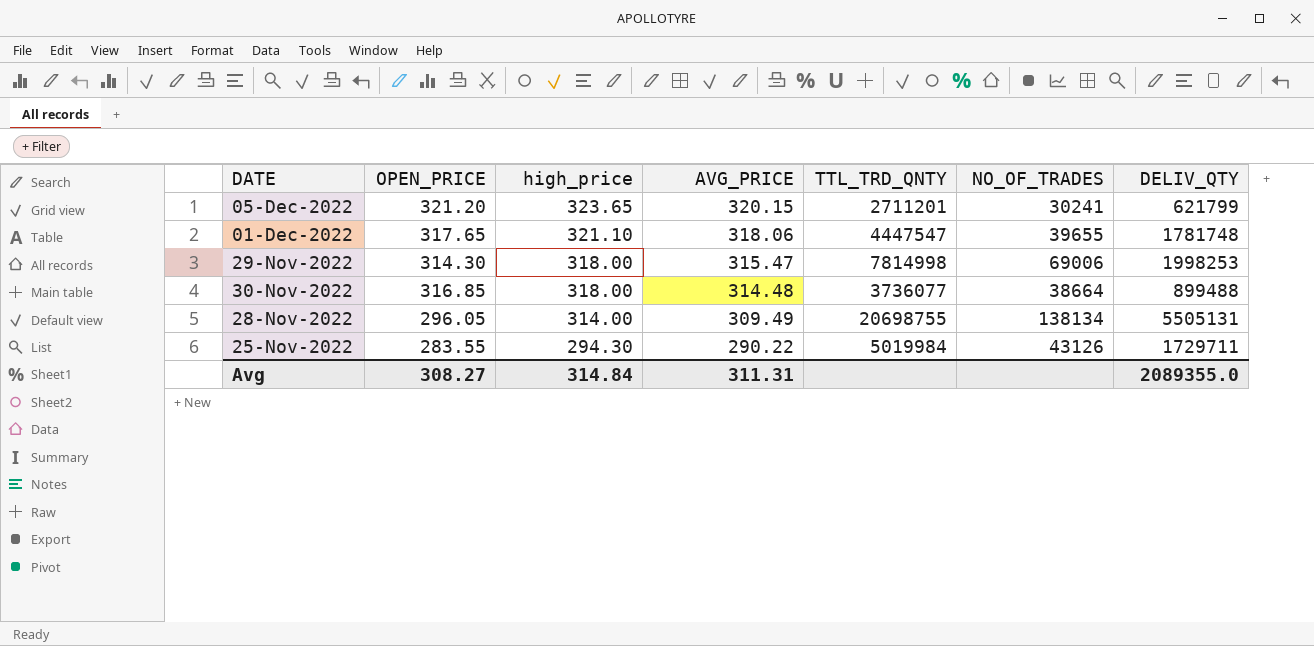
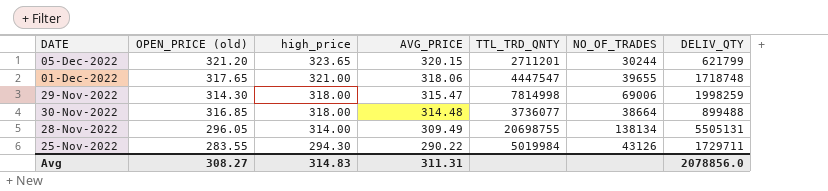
column name: OPEN_PRICE -> OPEN_PRICE (old)
05-Dec-2022 | NO_OF_TRADES: 30241 -> 30244
01-Dec-2022 | high_price: 321.10 -> 321.00
01-Dec-2022 | DELIV_QTY: 1781748 -> 1718748
29-Nov-2022 | DELIV_QTY: 1998253 -> 1998259
Avg | high_price: 314.84 -> 314.83
Avg | DELIV_QTY: 2089355.0 -> 2078856.0

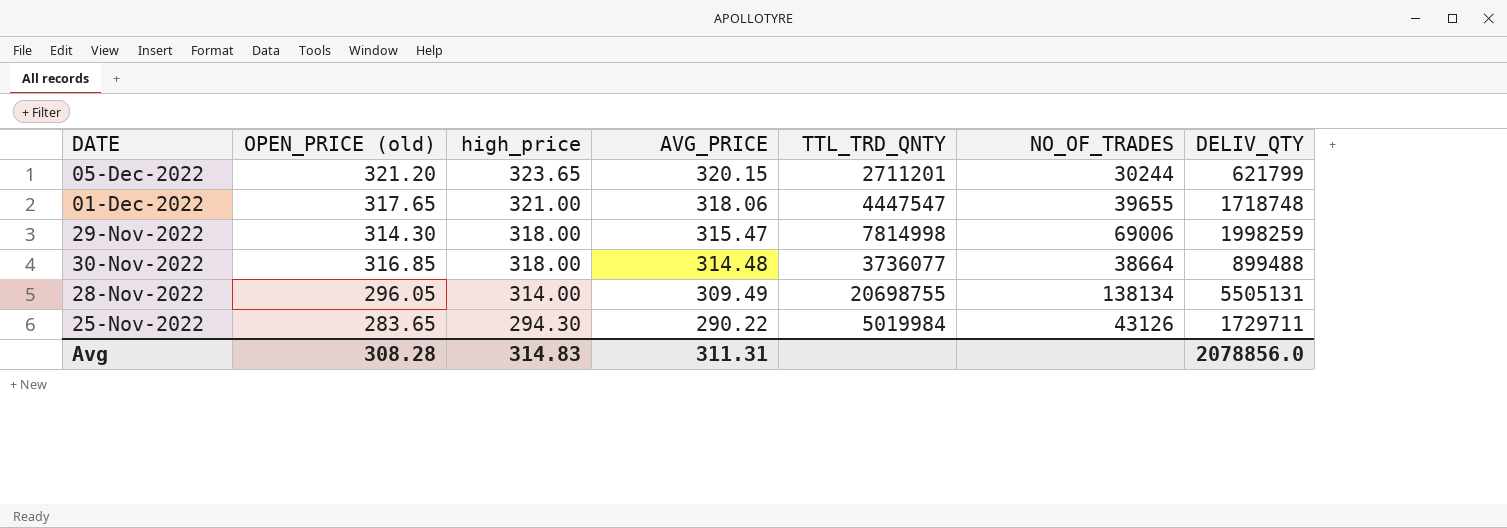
25-Nov-2022 | OPEN_PRICE (old): 283.55 -> 283.65
Avg | OPEN_PRICE (old): 308.27 -> 308.28

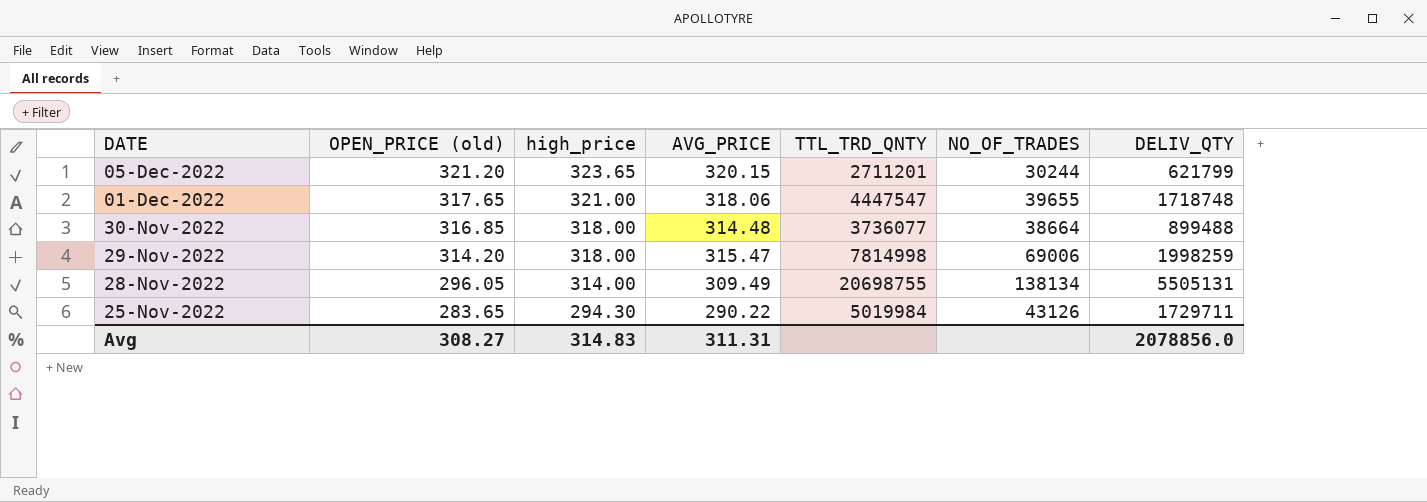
row order: high_price descending -> DATE descending
29-Nov-2022 | OPEN_PRICE (old): 314.30 -> 314.20
Avg | OPEN_PRICE (old): 308.28 -> 308.27

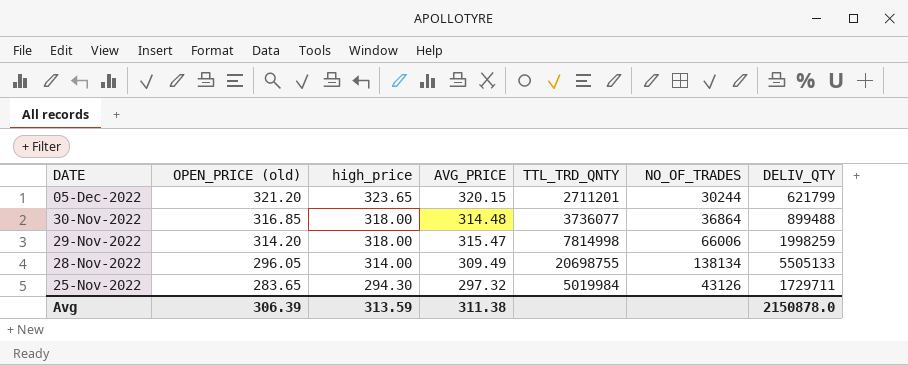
row 01-Dec-2022: 317.65 | 321.00 | 318.06 | 4447547 | 39655 | 1718748 -> none
30-Nov-2022 | NO_OF_TRADES: 38664 -> 36864
29-Nov-2022 | NO_OF_TRADES: 69006 -> 66006
28-Nov-2022 | DELIV_QTY: 5505131 -> 5505133
25-Nov-2022 | AVG_PRICE: 290.22 -> 297.32
Avg | OPEN_PRICE (old): 308.27 -> 306.39
Avg | high_price: 314.83 -> 313.59
Avg | AVG_PRICE: 311.31 -> 311.38
Avg | DELIV_QTY: 2078856.0 -> 2150878.0

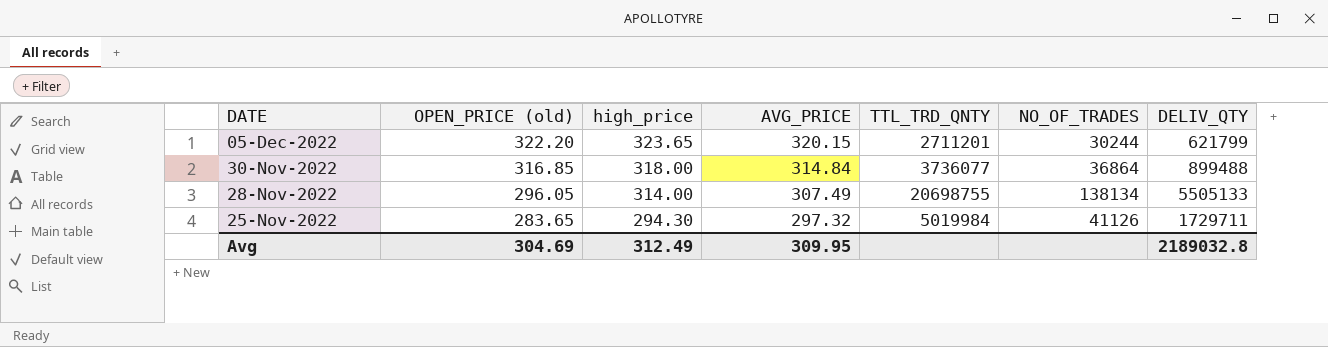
row 29-Nov-2022: 314.20 | 318.00 | 315.47 | 7814998 | 66006 | 1998259 -> none
05-Dec-2022 | OPEN_PRICE (old): 321.20 -> 322.20
30-Nov-2022 | AVG_PRICE: 314.48 -> 314.84
28-Nov-2022 | AVG_PRICE: 309.49 -> 307.49
25-Nov-2022 | NO_OF_TRADES: 43126 -> 41126
Avg | OPEN_PRICE (old): 306.39 -> 304.69
Avg | high_price: 313.59 -> 312.49
Avg | AVG_PRICE: 311.38 -> 309.95
Avg | DELIV_QTY: 2150878.0 -> 2189032.8

